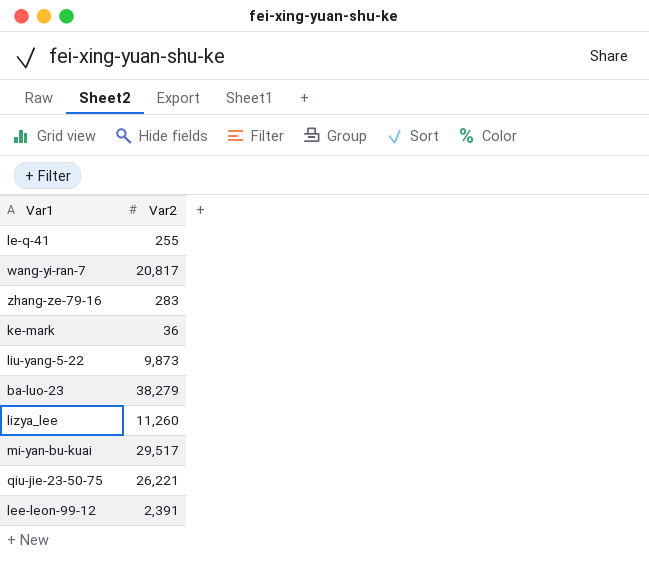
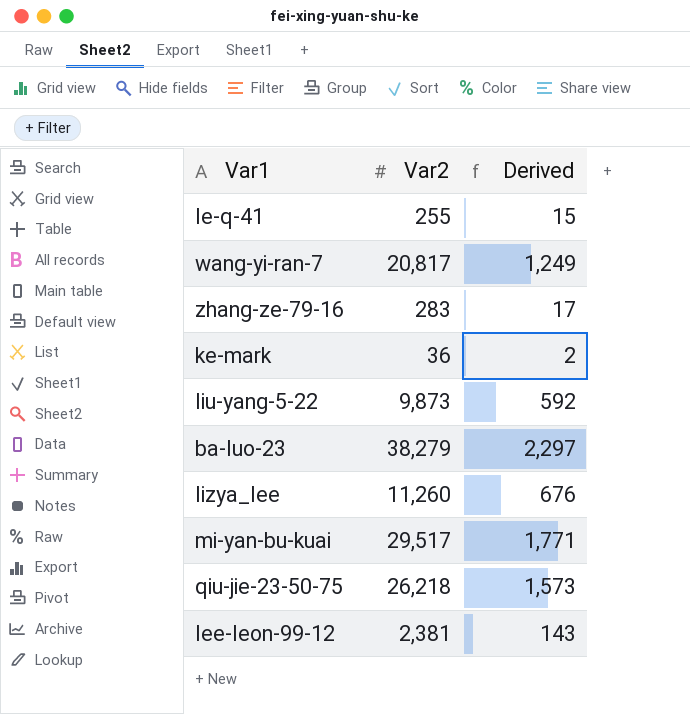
column Derived | formula: none -> [Var2] * 0.06
qiu-jie-23-50-75 | Var2: 26,221 -> 26,218
lee-leon-99-12 | Var2: 2,391 -> 2,381

